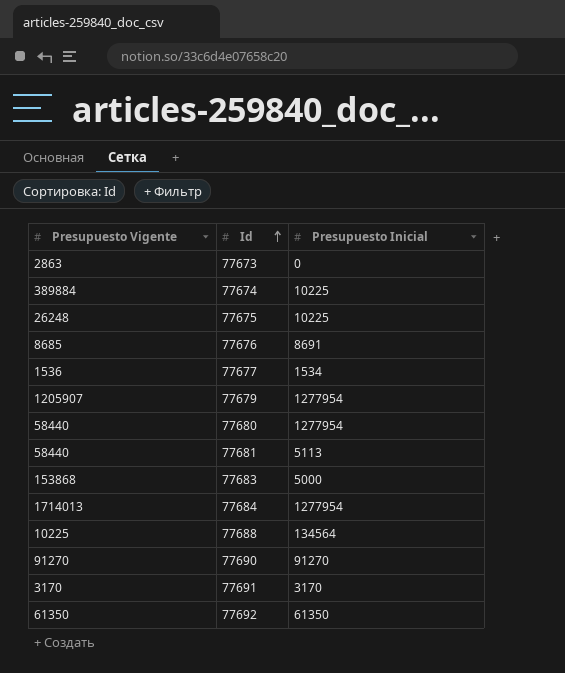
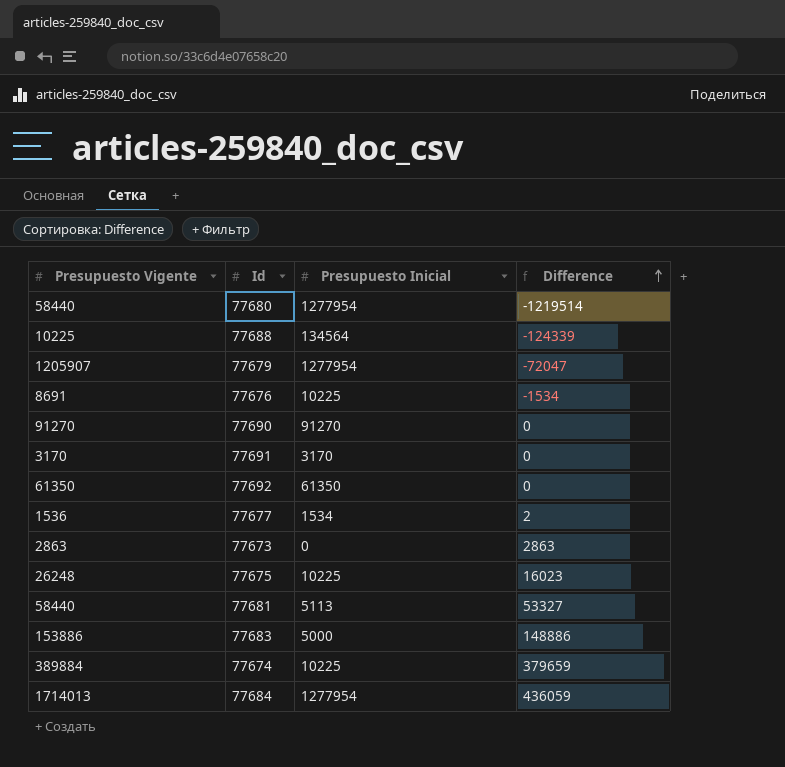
row order: Id ascending -> Difference ascending
column Difference | formula: none -> [Presupuesto Vigente] - [Presupuesto Inicial]
77676 | Presupuesto Vigente: 8685 -> 8691
77676 | Presupuesto Inicial: 8691 -> 10225
77683 | Presupuesto Vigente: 153868 -> 153886

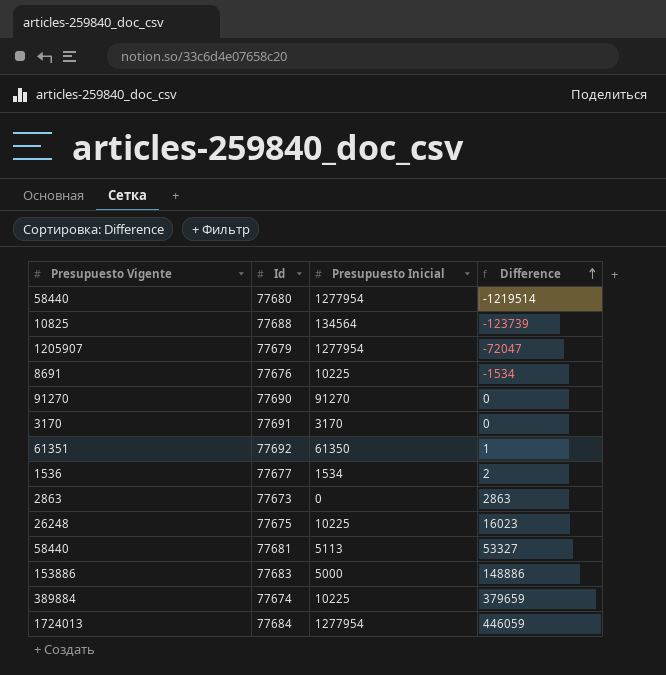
77688 | Presupuesto Vigente: 10225 -> 10825
77688 | Difference: -124339 -> -123739
77692 | Presupuesto Vigente: 61350 -> 61351
77692 | Difference: 0 -> 1
77684 | Presupuesto Vigente: 1714013 -> 1724013
77684 | Difference: 436059 -> 446059

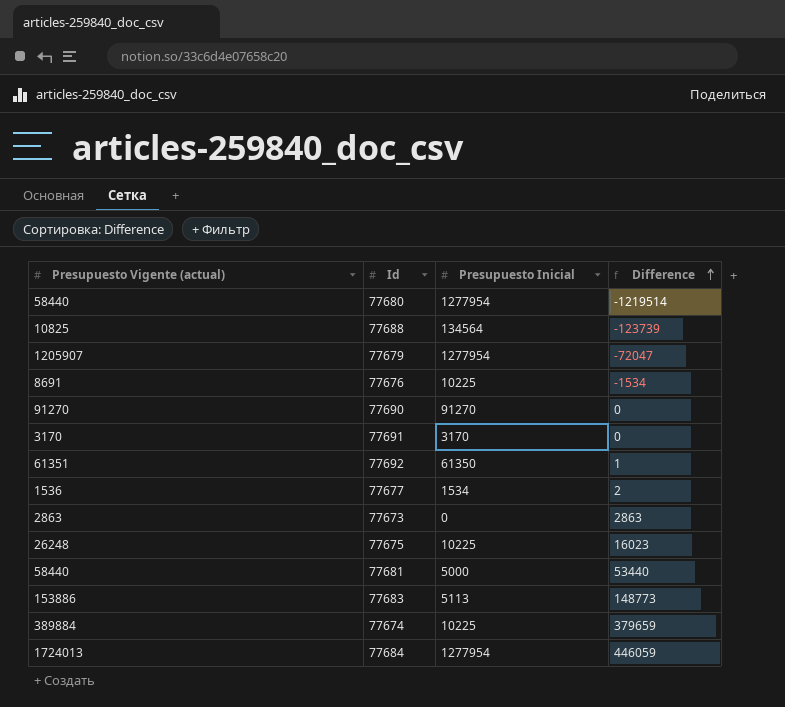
column name: Presupuesto Vigente -> Presupuesto Vigente (actual)
77681 | Presupuesto Inicial: 5113 -> 5000
77681 | Difference: 53327 -> 53440
77683 | Presupuesto Inicial: 5000 -> 5113
77683 | Difference: 148886 -> 148773

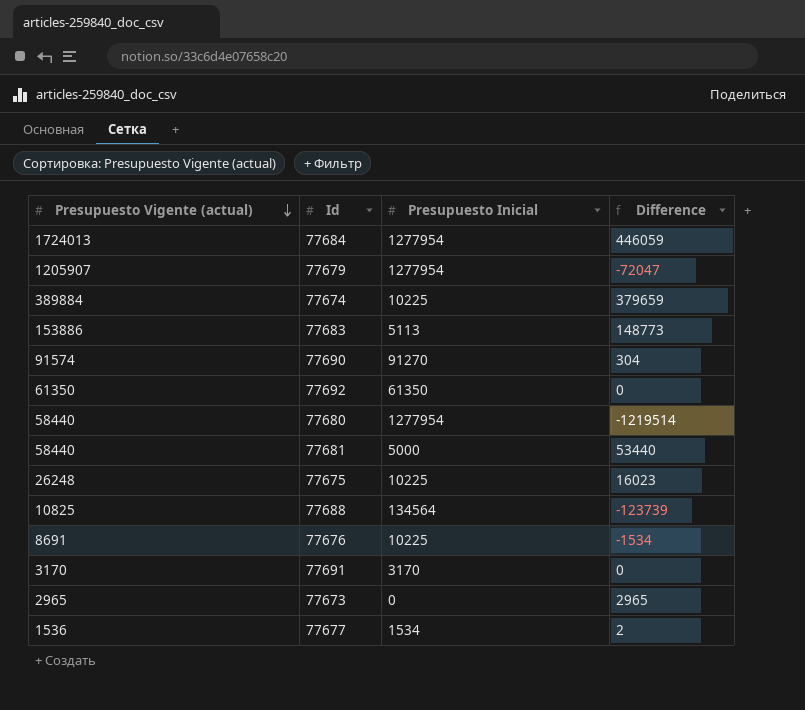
row order: Difference ascending -> Presupuesto Vigente (actual) descending
77690 | Presupuesto Vigente (actual): 91270 -> 91574
77690 | Difference: 0 -> 304
77692 | Presupuesto Vigente (actual): 61351 -> 61350
77692 | Difference: 1 -> 0
77673 | Presupuesto Vigente (actual): 2863 -> 2965
77673 | Difference: 2863 -> 2965

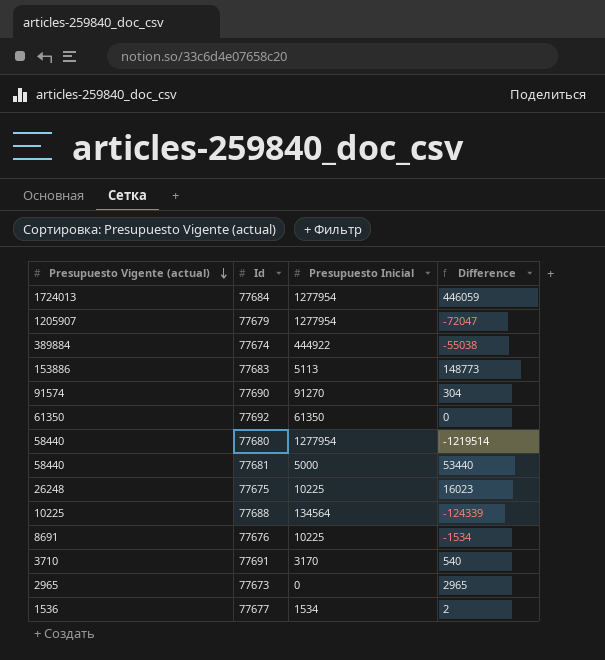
77674 | Presupuesto Inicial: 10225 -> 444922
77674 | Difference: 379659 -> -55038
77688 | Presupuesto Vigente (actual): 10825 -> 10225
77688 | Difference: -123739 -> -124339
77691 | Presupuesto Vigente (actual): 3170 -> 3710
77691 | Difference: 0 -> 540

